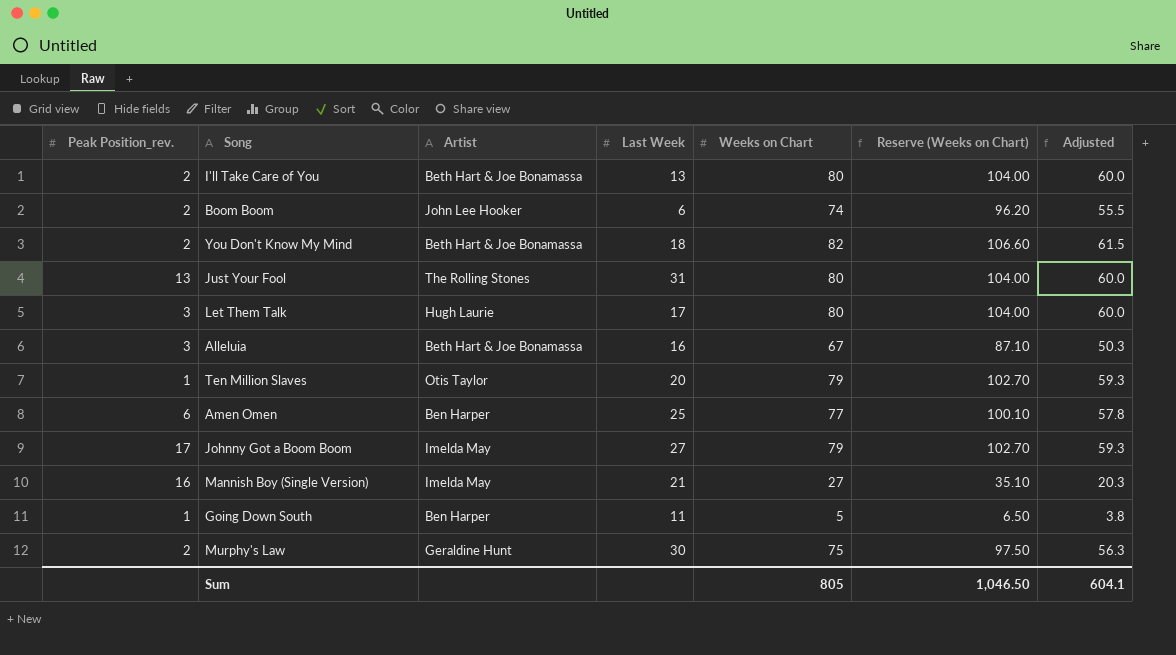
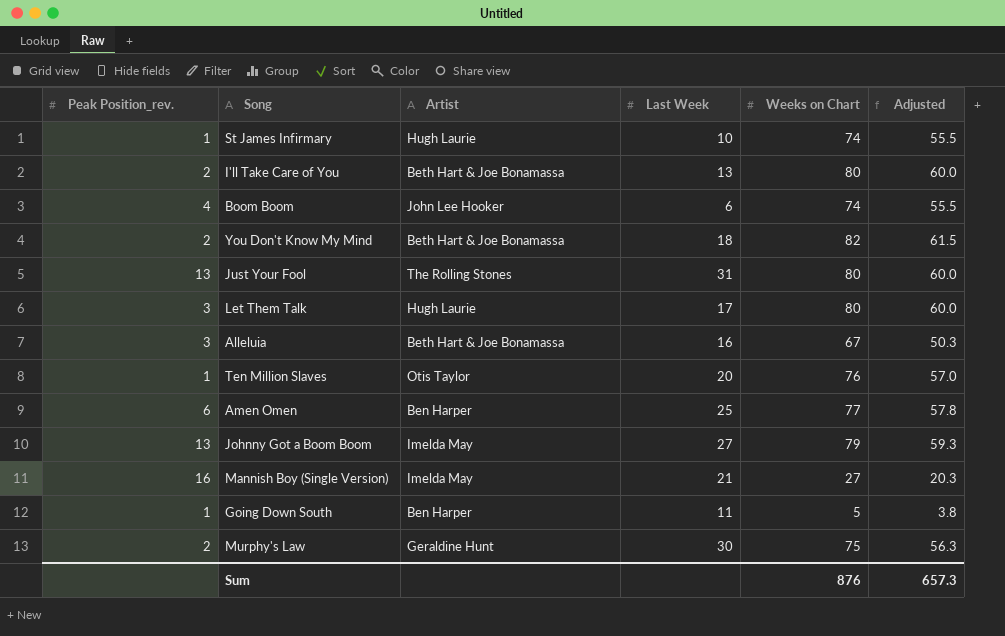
column Reserve (Weeks on Chart) | formula: [Weeks on Chart] * 1.3 -> none
row St James Infirmary: none -> 1 | Hugh Laurie | 10 | 74 | 55.5
Boom Boom | Peak Position_rev.: 2 -> 4
Ten Million Slaves | Weeks on Chart: 79 -> 76
Ten Million Slaves | Adjusted: 59.3 -> 57.0
Johnny Got a Boom Boom | Peak Position_rev.: 17 -> 13
Sum | Weeks on Chart: 805 -> 876
Sum | Adjusted: 604.1 -> 657.3

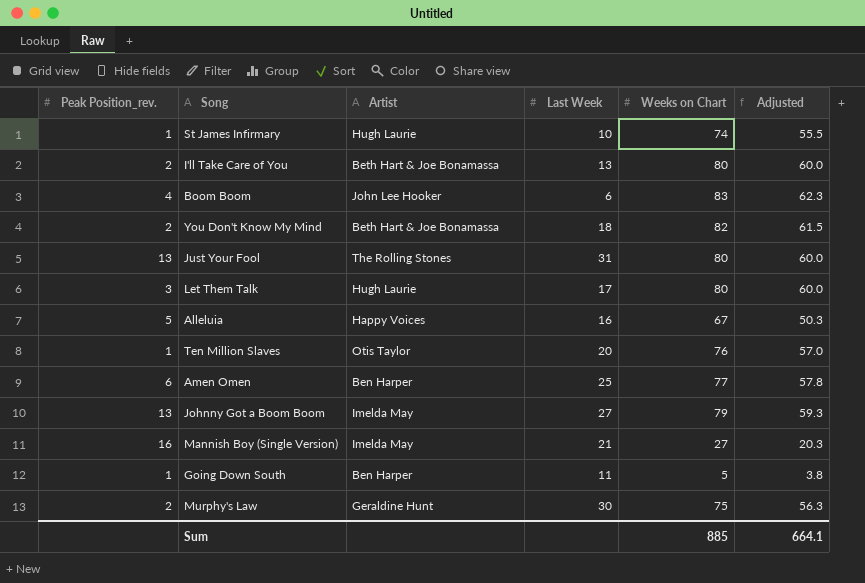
Boom Boom | Weeks on Chart: 74 -> 83
Boom Boom | Adjusted: 55.5 -> 62.3
Alleluia | Peak Position_rev.: 3 -> 5
Alleluia | Artist: Beth Hart & Joe Bonamassa -> Happy Voices
Sum | Weeks on Chart: 876 -> 885
Sum | Adjusted: 657.3 -> 664.1

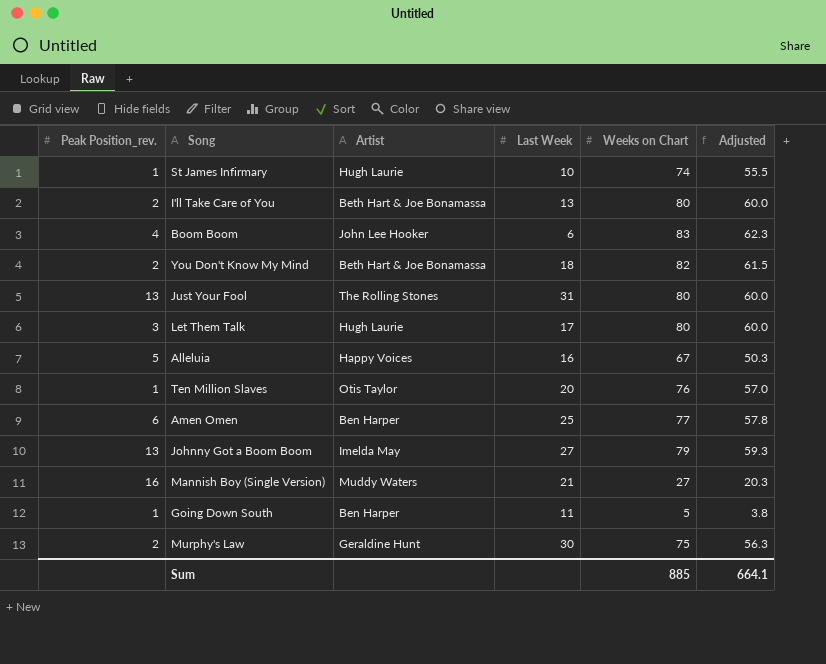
Mannish Boy (Single Version) | Artist: Imelda May -> Muddy Waters

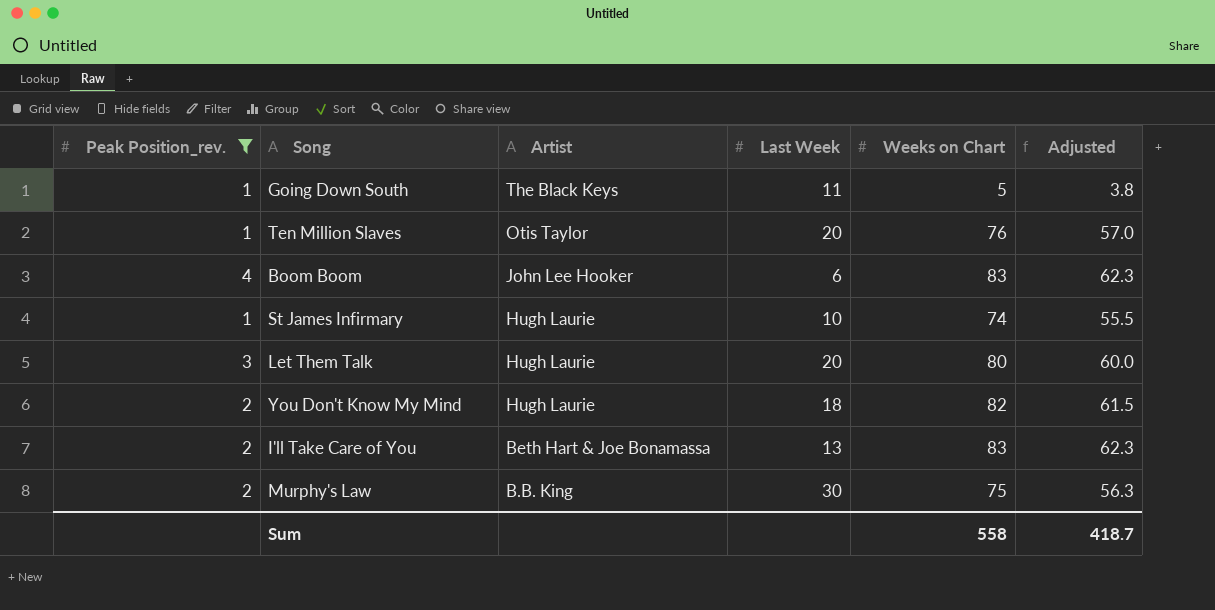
filter: none -> Peak Position_rev. <= 4
row order: none -> Artist descending
Going Down South | Artist: Ben Harper -> The Black Keys
Let Them Talk | Last Week: 17 -> 20
You Don't Know My Mind | Artist: Beth Hart & Joe Bonamassa -> Hugh Laurie
I'll Take Care of You | Weeks on Chart: 80 -> 83
I'll Take Care of You | Adjusted: 60.0 -> 62.3
Murphy's Law | Artist: Geraldine Hunt -> B.B. King
Sum | Weeks on Chart: 885 -> 558
Sum | Adjusted: 664.1 -> 418.7

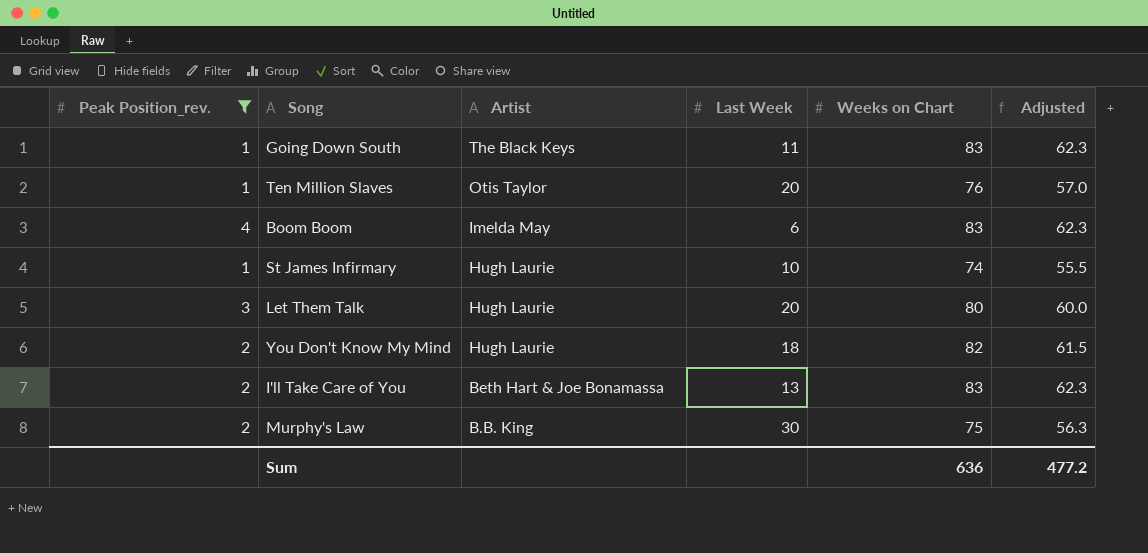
Going Down South | Weeks on Chart: 5 -> 83
Going Down South | Adjusted: 3.8 -> 62.3
Boom Boom | Artist: John Lee Hooker -> Imelda May
Sum | Weeks on Chart: 558 -> 636
Sum | Adjusted: 418.7 -> 477.2

